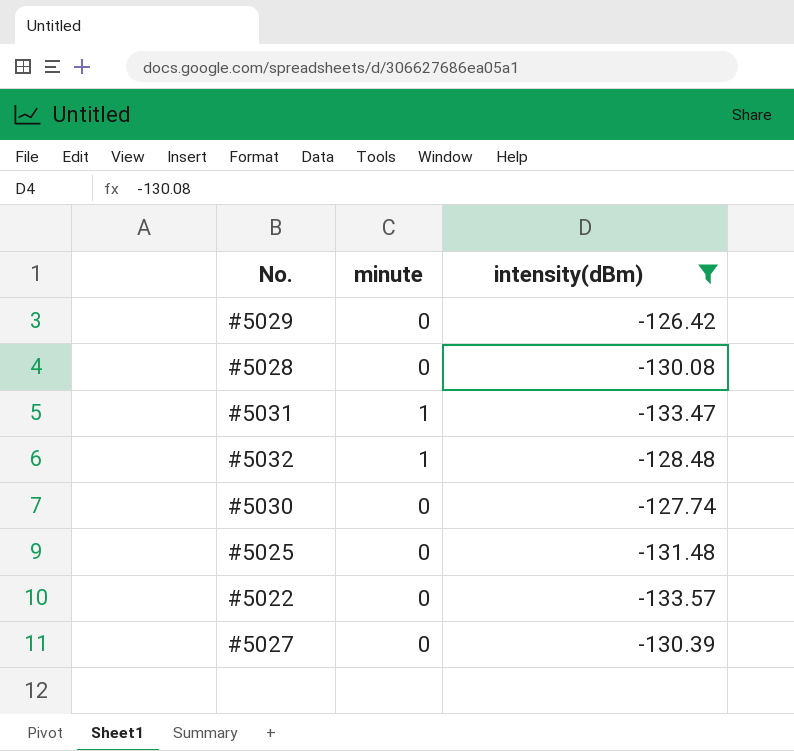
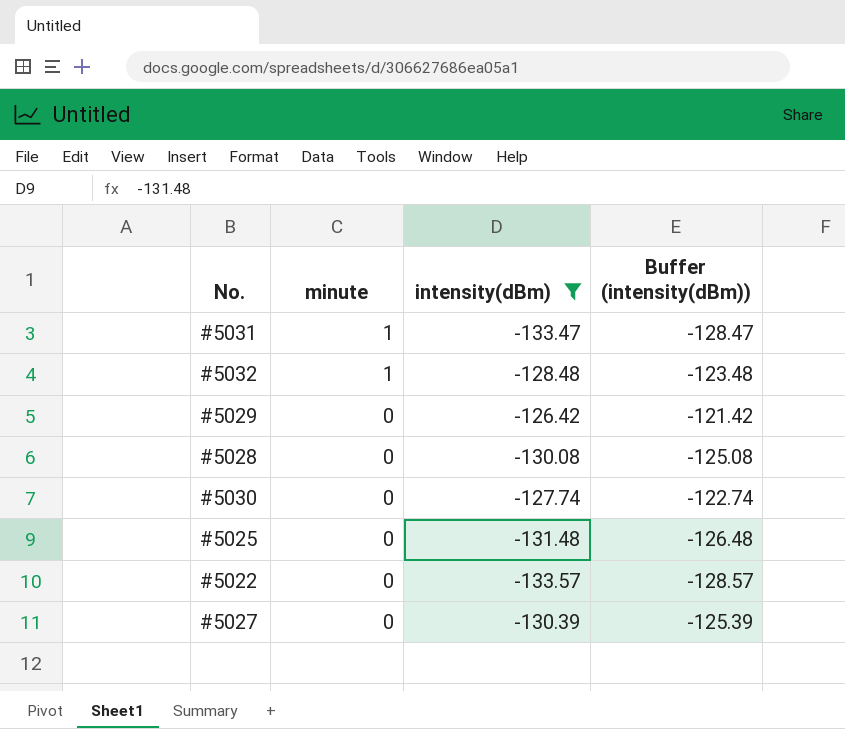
row order: none -> minute descending
column Buffer (intensity(dBm)) | formula: none -> [intensity(dBm)] + 5

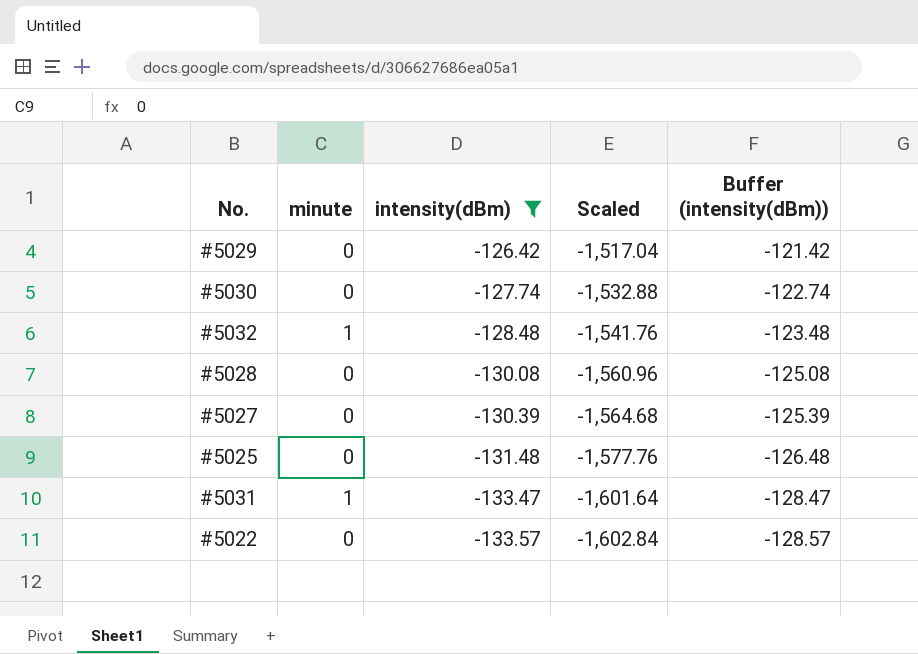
row order: minute descending -> intensity(dBm) descending
column Scaled | formula: none -> [intensity(dBm)] * 12

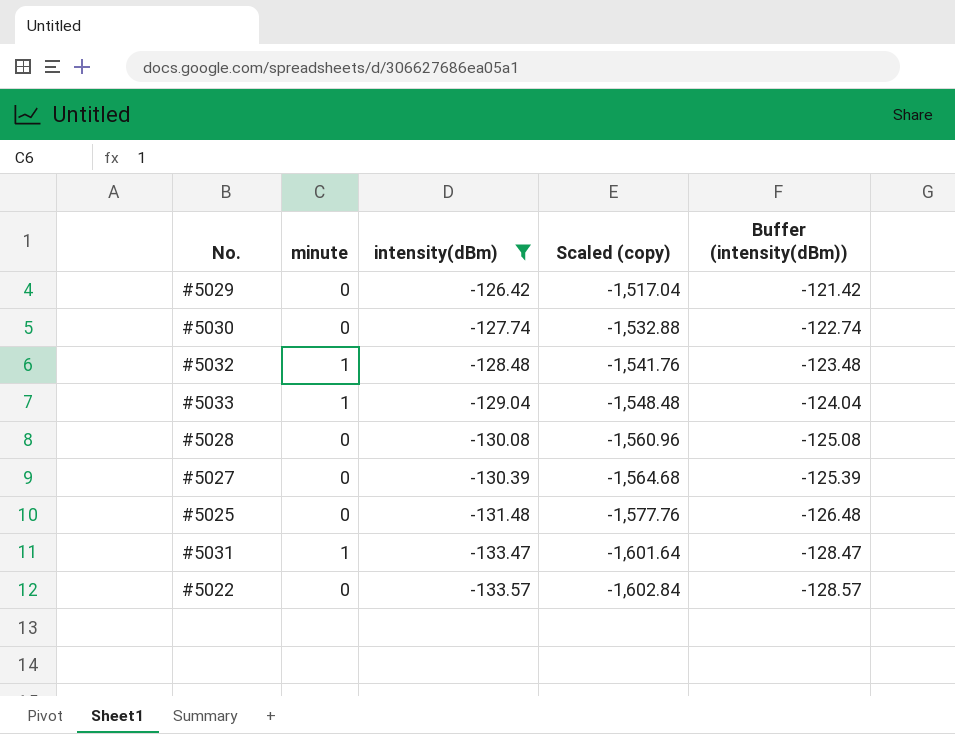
column name: Scaled -> Scaled (copy)
row #5033: none -> 1 | -129.04 | -1,548.48 | -124.04

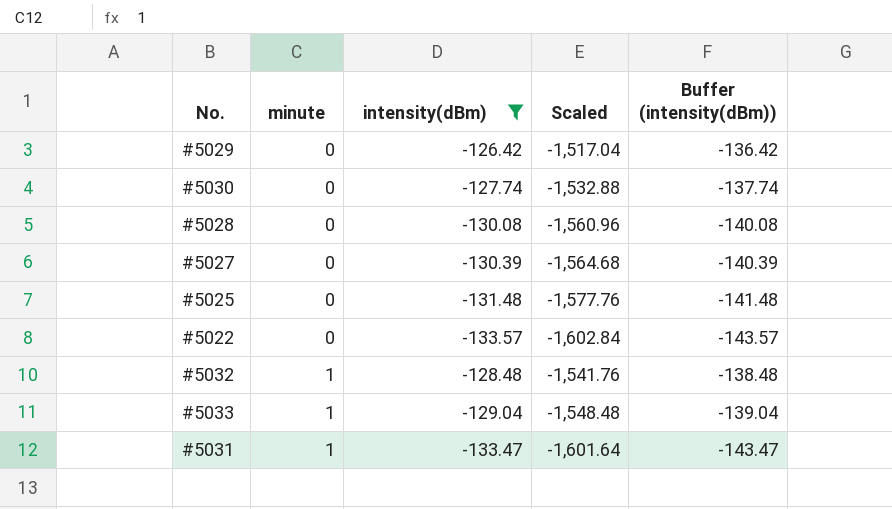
row order: intensity(dBm) descending -> minute ascending
column name: Scaled (copy) -> Scaled
column Buffer (intensity(dBm)) | formula: [intensity(dBm)] + 5 -> [intensity(dBm)] - 10

